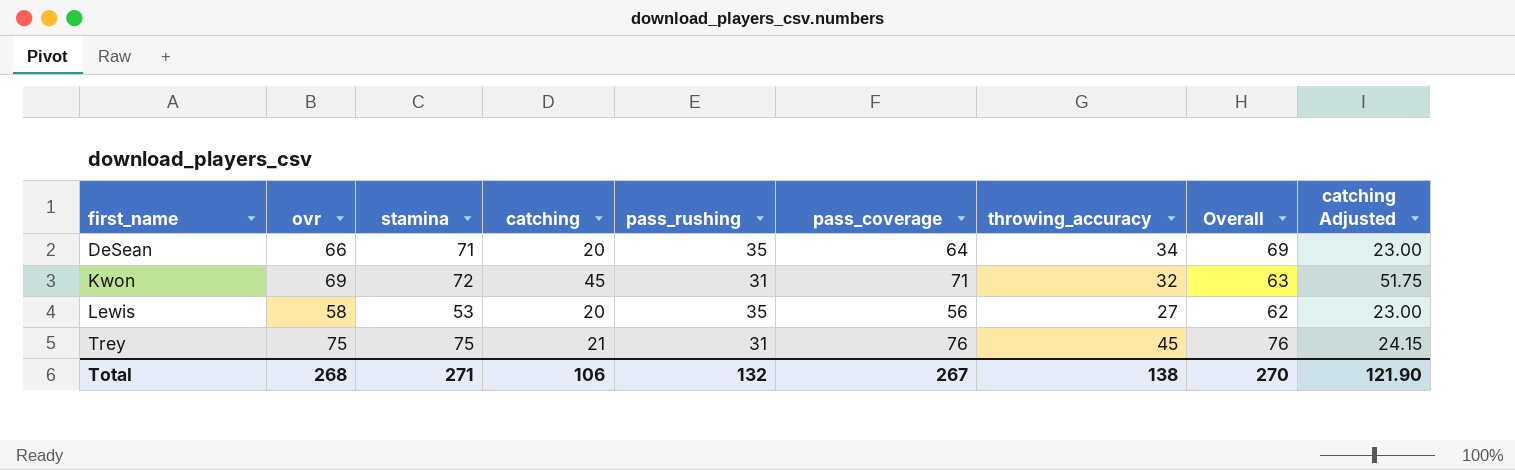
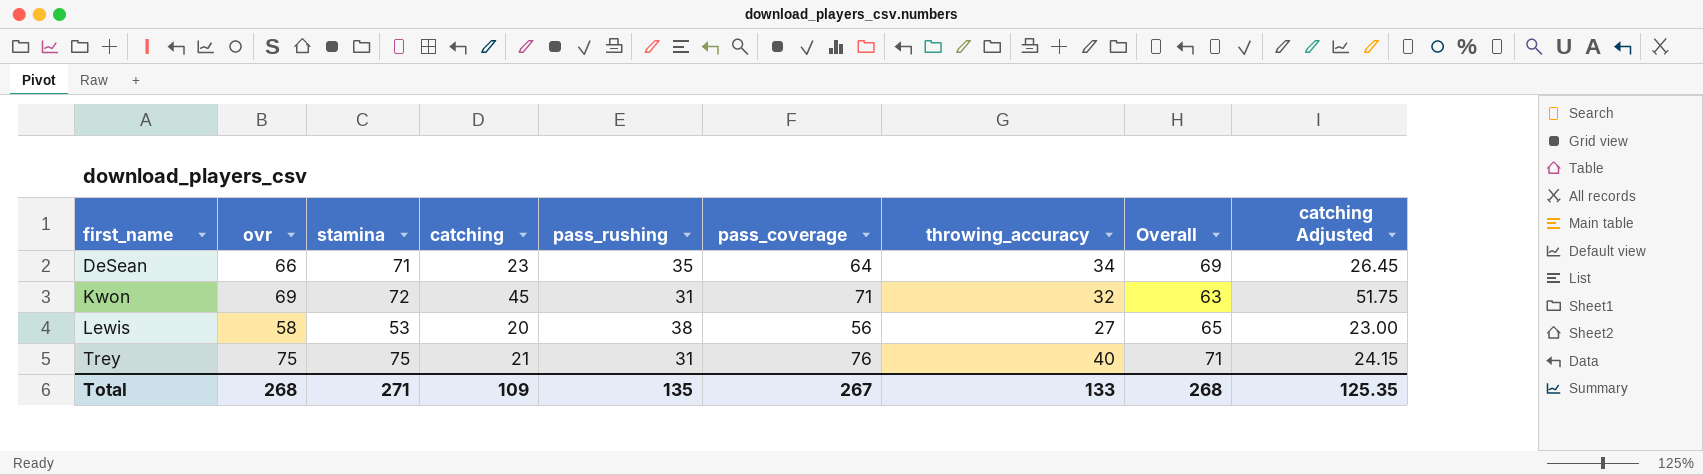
DeSean | catching: 20 -> 23
DeSean | catching Adjusted: 23.00 -> 26.45
Lewis | pass_rushing: 35 -> 38
Lewis | Overall: 62 -> 65
Trey | throwing_accuracy: 45 -> 40
Trey | Overall: 76 -> 71
Total | catching: 106 -> 109
Total | pass_rushing: 132 -> 135
Total | throwing_accuracy: 138 -> 133
Total | Overall: 270 -> 268
Total | catching Adjusted: 121.90 -> 125.35

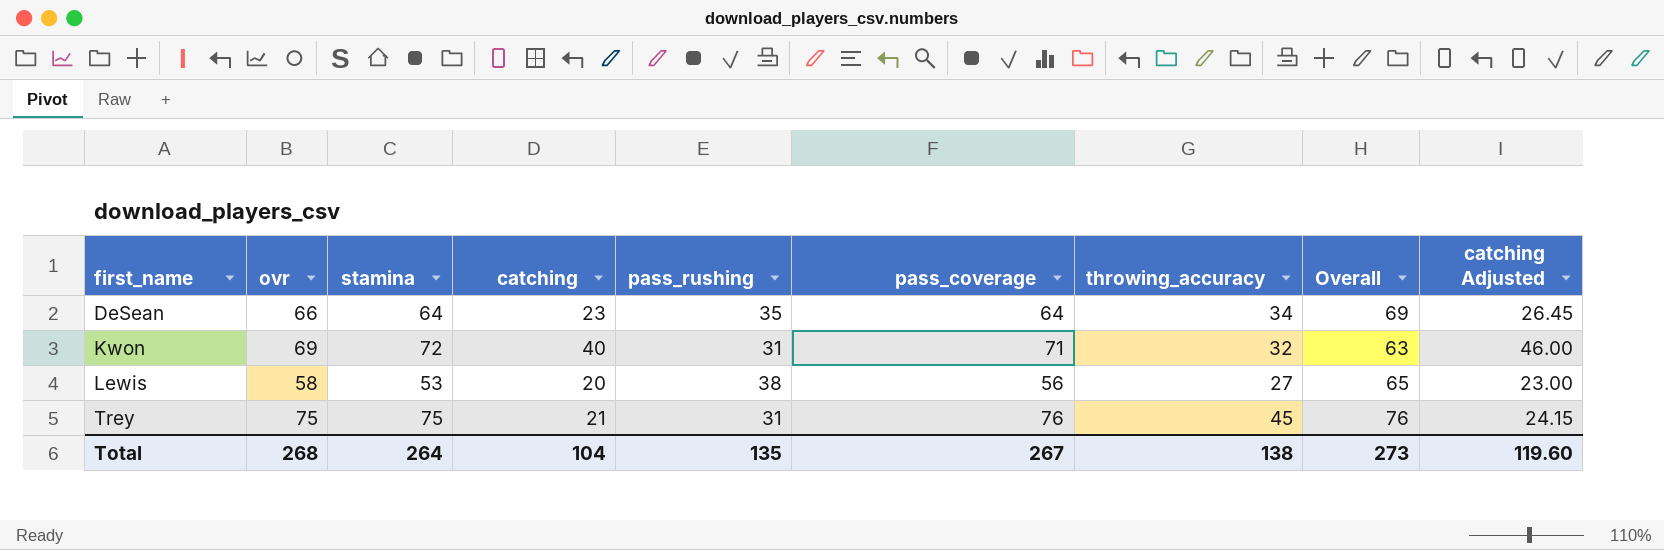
DeSean | stamina: 71 -> 64
Kwon | catching: 45 -> 40
Kwon | catching Adjusted: 51.75 -> 46.00
Trey | throwing_accuracy: 40 -> 45
Trey | Overall: 71 -> 76
Total | stamina: 271 -> 264
Total | catching: 109 -> 104
Total | throwing_accuracy: 133 -> 138
Total | Overall: 268 -> 273
Total | catching Adjusted: 125.35 -> 119.60

